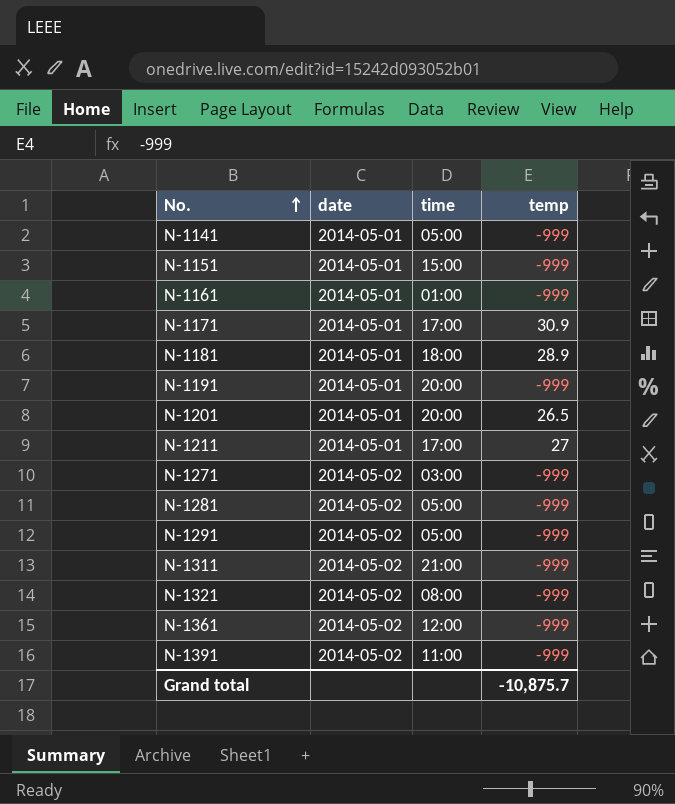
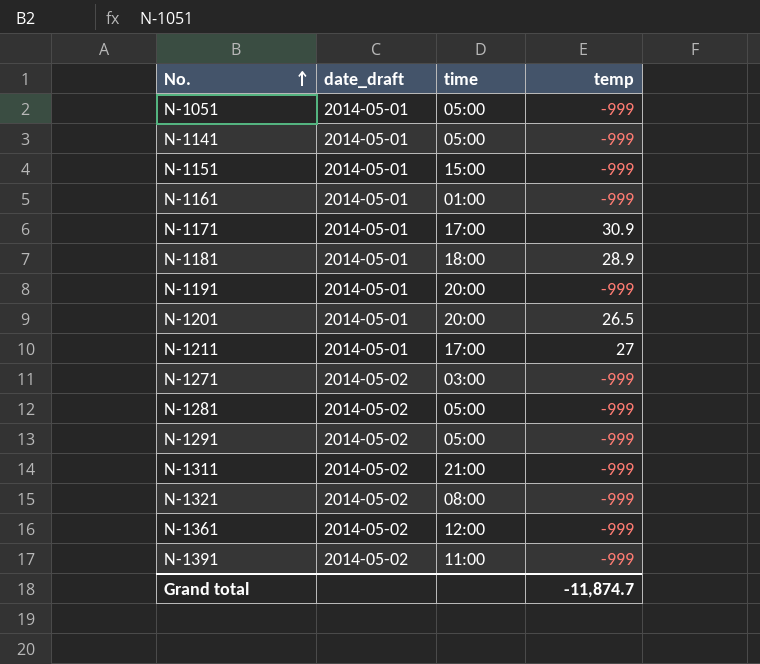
column name: date -> date_draft
row N-1051: none -> 2014-05-01 | 05:00 | -999
Grand total | temp: -10,875.7 -> -11,874.7

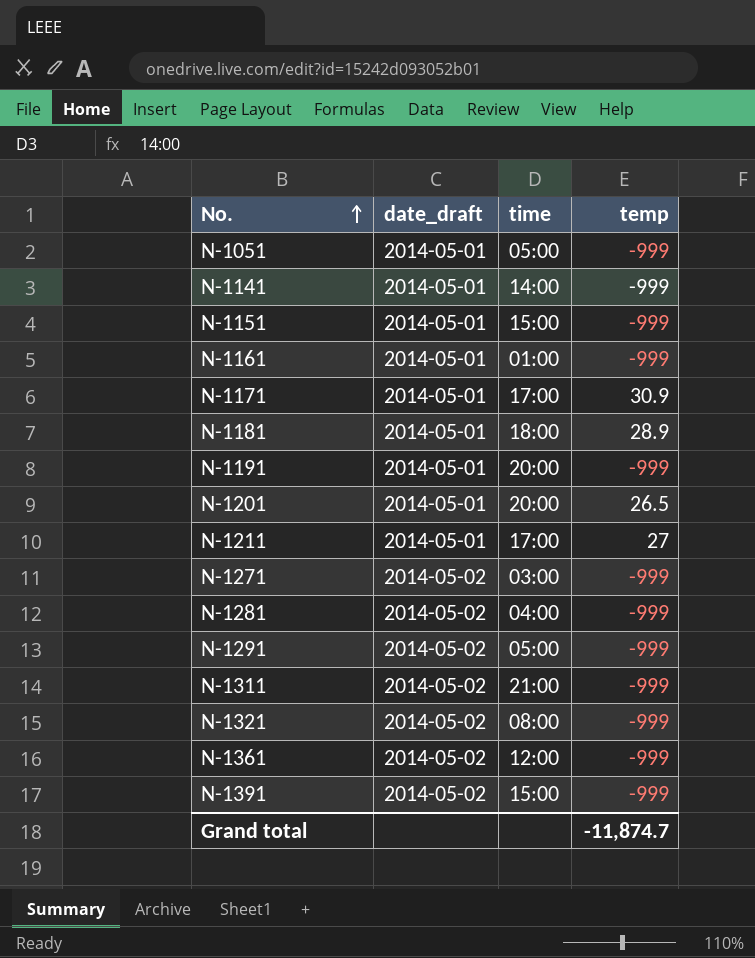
N-1141 | time: 05:00 -> 14:00
N-1281 | time: 05:00 -> 04:00
N-1391 | time: 11:00 -> 15:00

